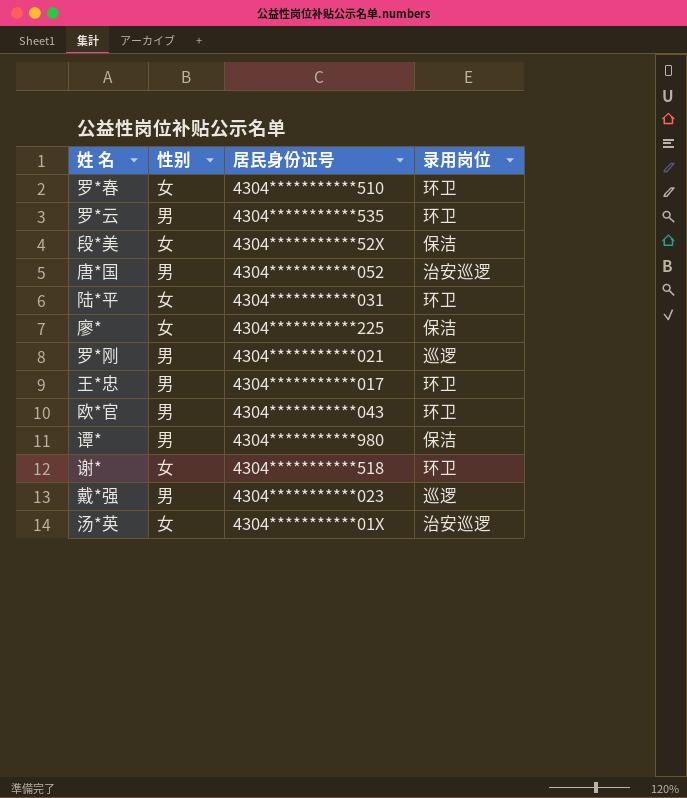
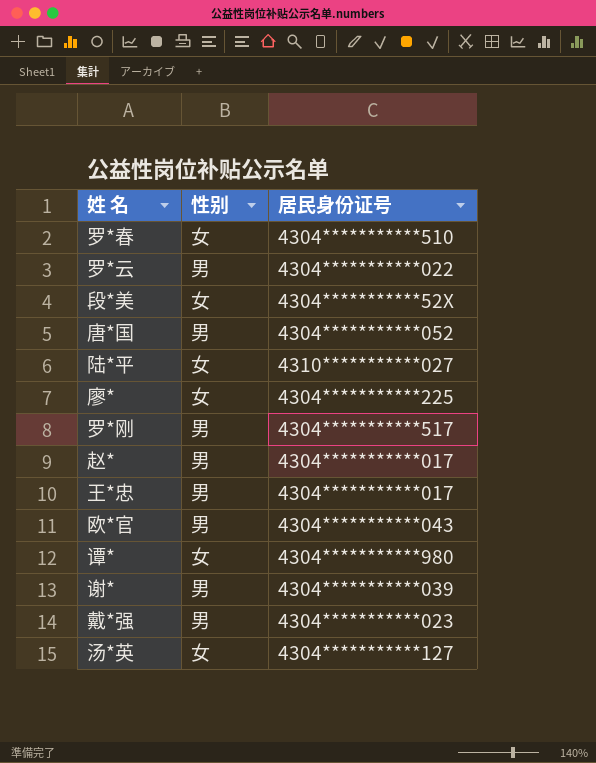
column 录用岗位 | position: 4 -> none
罗*云 | 居民身份证号: 4304***********535 -> 4304***********022
陆*平 | 居民身份证号: 4304***********031 -> 4310***********027
罗*刚 | 居民身份证号: 4304***********021 -> 4304***********517
row 赵*: none -> 男 | 4304***********017
谭* | 性别: 男 -> 女
谢* | 性别: 女 -> 男
谢* | 居民身份证号: 4304***********518 -> 4304***********039
汤*英 | 居民身份证号: 4304***********01X -> 4304***********127

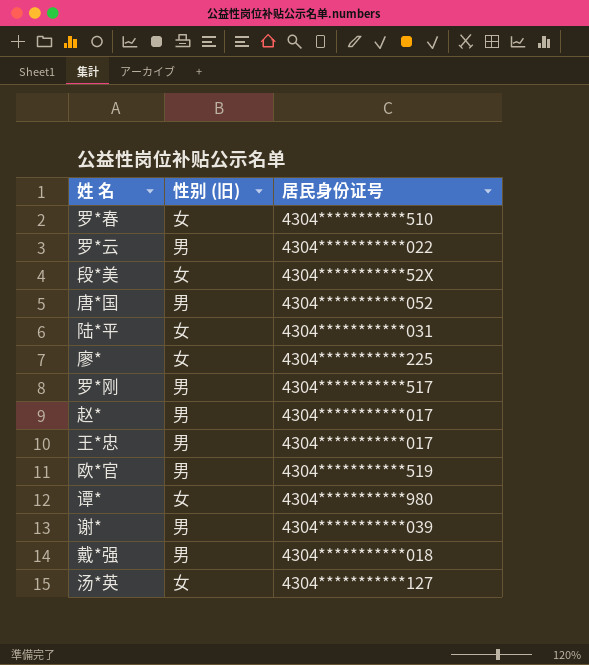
column name: 性别 -> 性别 (旧)
陆*平 | 居民身份证号: 4310***********027 -> 4304***********031
欧*官 | 居民身份证号: 4304***********043 -> 4304***********519
戴*强 | 居民身份证号: 4304***********023 -> 4304***********018

